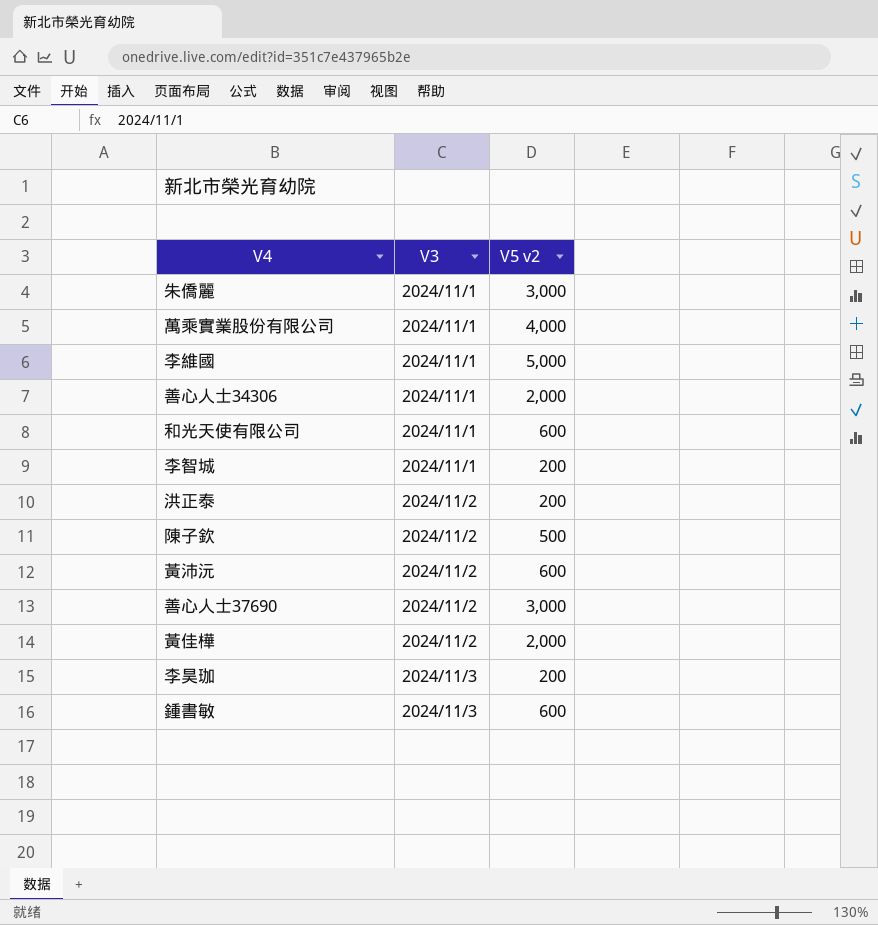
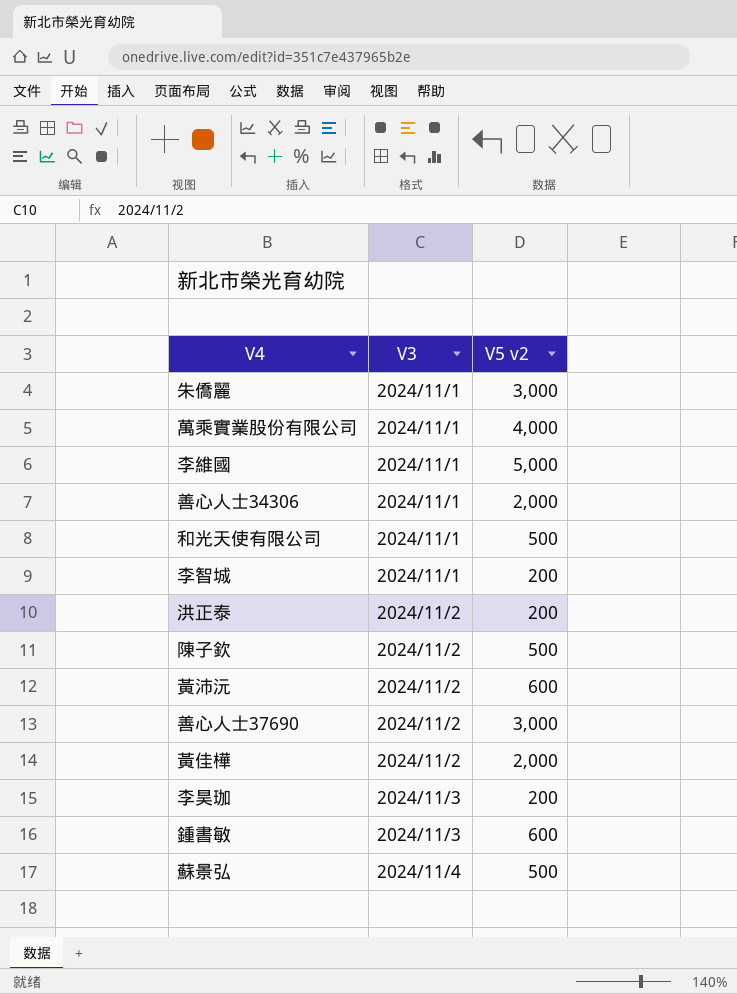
和光天使有限公司 | V5 v2: 600 -> 500
row 蘇景弘: none -> 2024/11/4 | 500

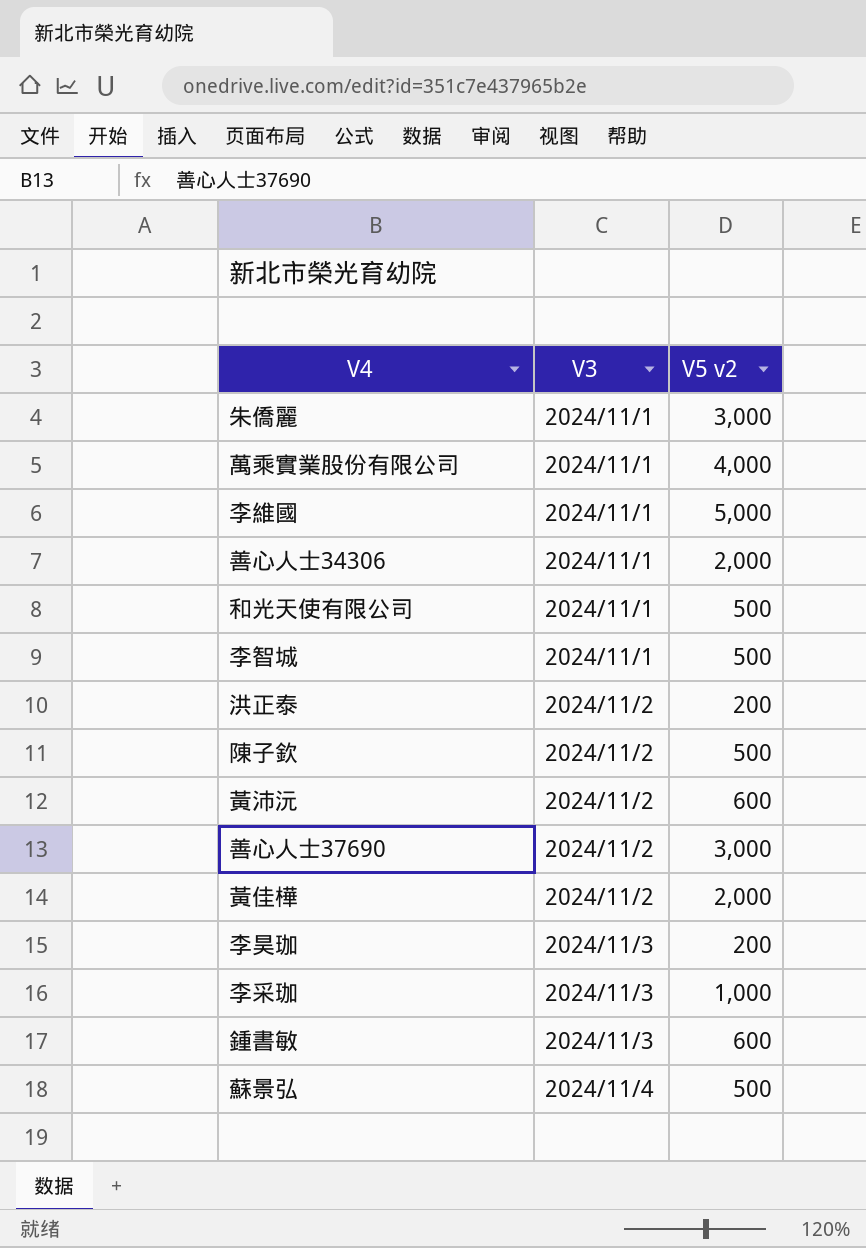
李智城 | V5 v2: 200 -> 500
row 李采珈: none -> 2024/11/3 | 1,000

